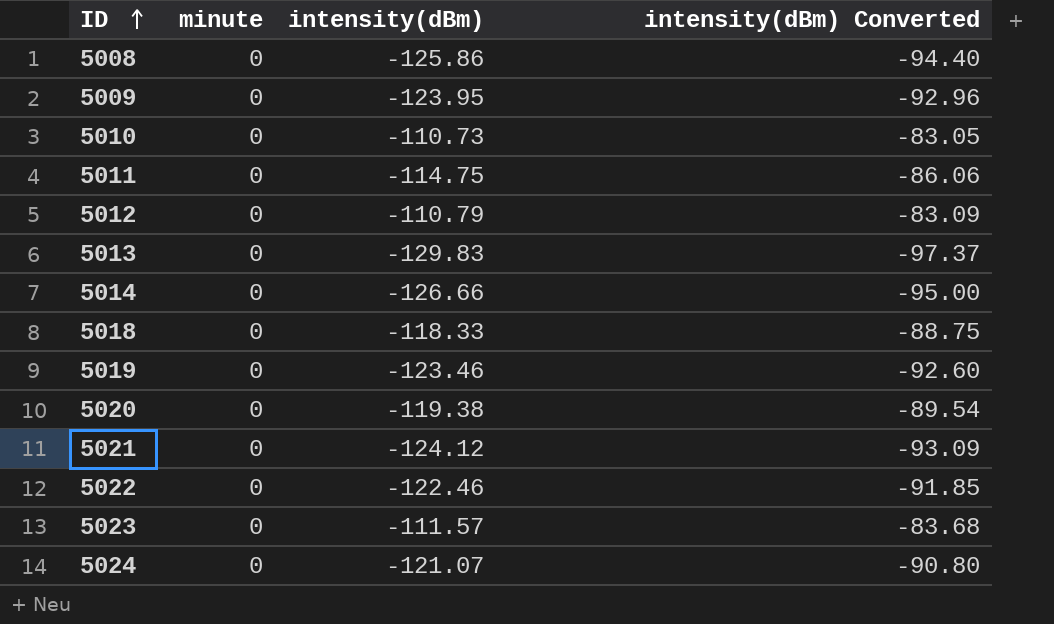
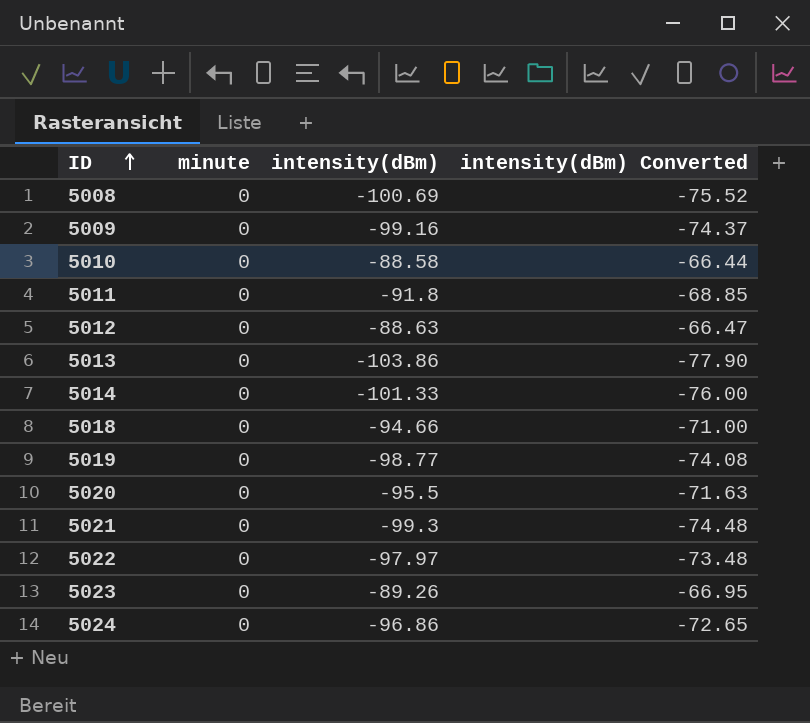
5008 | intensity(dBm): -125.86 -> -100.69
5008 | intensity(dBm) Converted: -94.40 -> -75.52
5009 | intensity(dBm): -123.95 -> -99.16
5009 | intensity(dBm) Converted: -92.96 -> -74.37
5010 | intensity(dBm): -110.73 -> -88.58
5010 | intensity(dBm) Converted: -83.05 -> -66.44
5011 | intensity(dBm): -114.75 -> -91.8
5011 | intensity(dBm) Converted: -86.06 -> -68.85
5012 | intensity(dBm): -110.79 -> -88.63
5012 | intensity(dBm) Converted: -83.09 -> -66.47
5013 | intensity(dBm): -129.83 -> -103.86
5013 | intensity(dBm) Converted: -97.37 -> -77.90
5014 | intensity(dBm): -126.66 -> -101.33
5014 | intensity(dBm) Converted: -95.00 -> -76.00
5018 | intensity(dBm): -118.33 -> -94.66
5018 | intensity(dBm) Converted: -88.75 -> -71.00
5019 | intensity(dBm): -123.46 -> -98.77
5019 | intensity(dBm) Converted: -92.60 -> -74.08
5020 | intensity(dBm): -119.38 -> -95.5
5020 | intensity(dBm) Converted: -89.54 -> -71.63
5021 | intensity(dBm): -124.12 -> -99.3
5021 | intensity(dBm) Converted: -93.09 -> -74.48
5022 | intensity(dBm): -122.46 -> -97.97
5022 | intensity(dBm) Converted: -91.85 -> -73.48
5023 | intensity(dBm): -111.57 -> -89.26
5023 | intensity(dBm) Converted: -83.68 -> -66.95
5024 | intensity(dBm): -121.07 -> -96.86
5024 | intensity(dBm) Converted: -90.80 -> -72.65

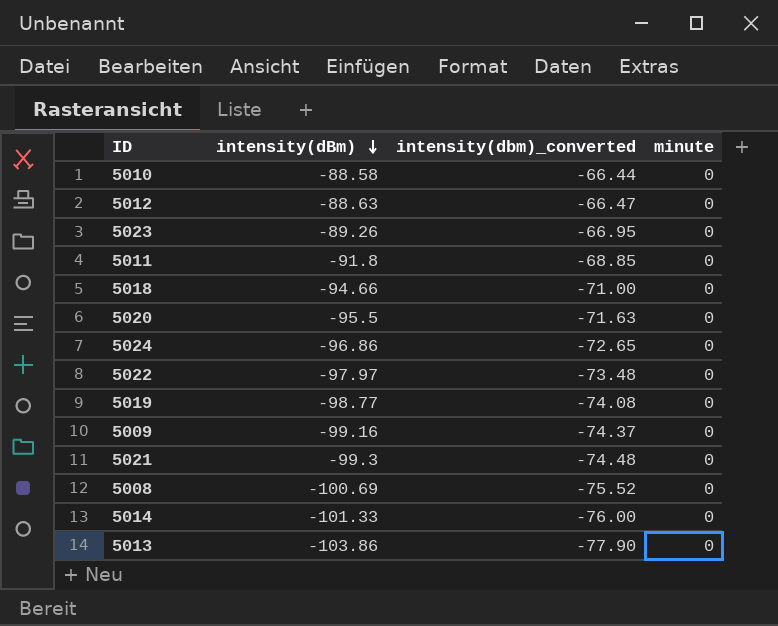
row order: ID ascending -> intensity(dBm) descending
column name: intensity(dBm) Converted -> intensity(dbm)_converted
column minute | position: 2 -> 4

